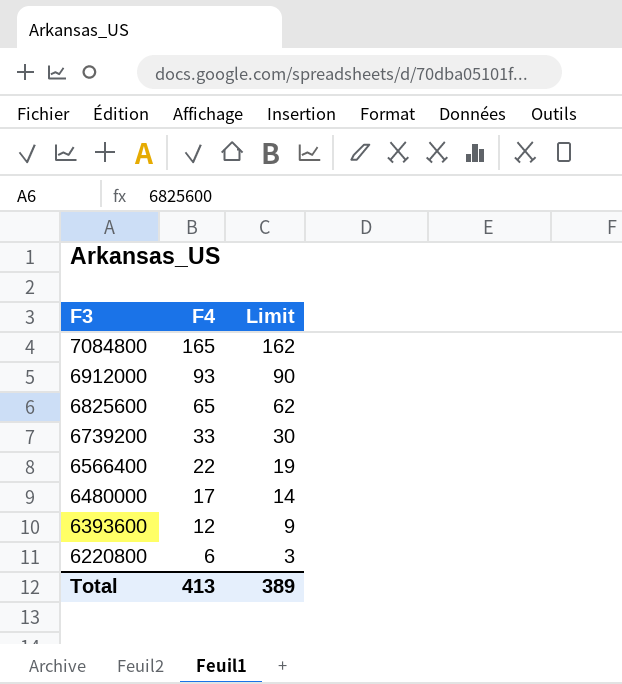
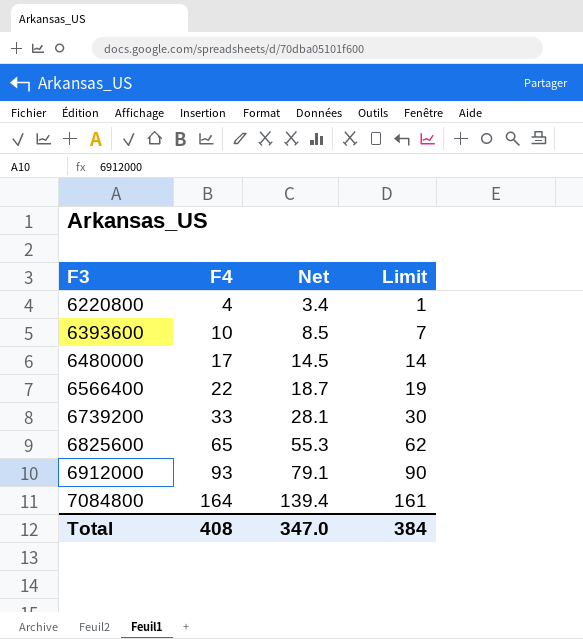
row order: F3 descending -> F3 ascending
column Net | formula: none -> [F4] * 0.85
6220800 | F4: 6 -> 4
6220800 | Limit: 3 -> 1
6393600 | F4: 12 -> 10
6393600 | Limit: 9 -> 7
7084800 | F4: 165 -> 164
7084800 | Limit: 162 -> 161
Total | F4: 413 -> 408
Total | Limit: 389 -> 384

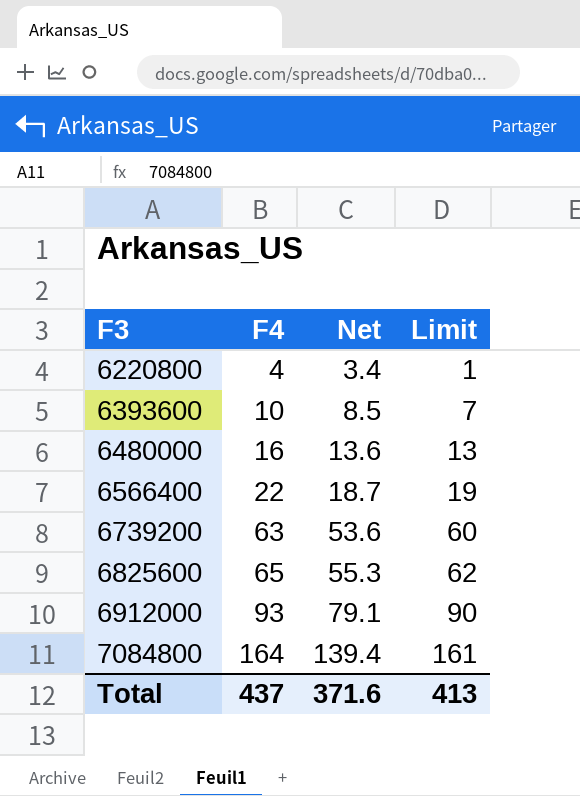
6480000 | F4: 17 -> 16
6480000 | Net: 14.5 -> 13.6
6480000 | Limit: 14 -> 13
6739200 | F4: 33 -> 63
6739200 | Net: 28.1 -> 53.6
6739200 | Limit: 30 -> 60
Total | F4: 408 -> 437
Total | Net: 347.0 -> 371.6
Total | Limit: 384 -> 413

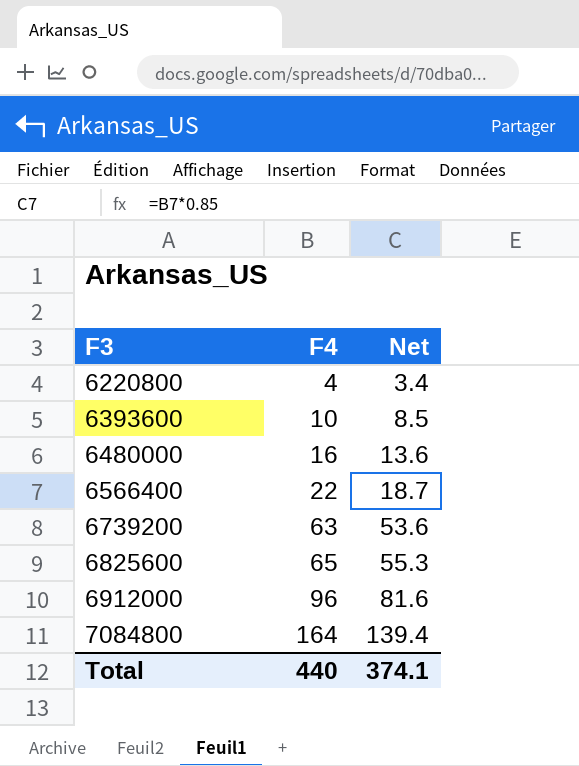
column Limit | formula: [F4] - 3 -> none
6912000 | F4: 93 -> 96
6912000 | Net: 79.1 -> 81.6
Total | F4: 437 -> 440
Total | Net: 371.6 -> 374.1

